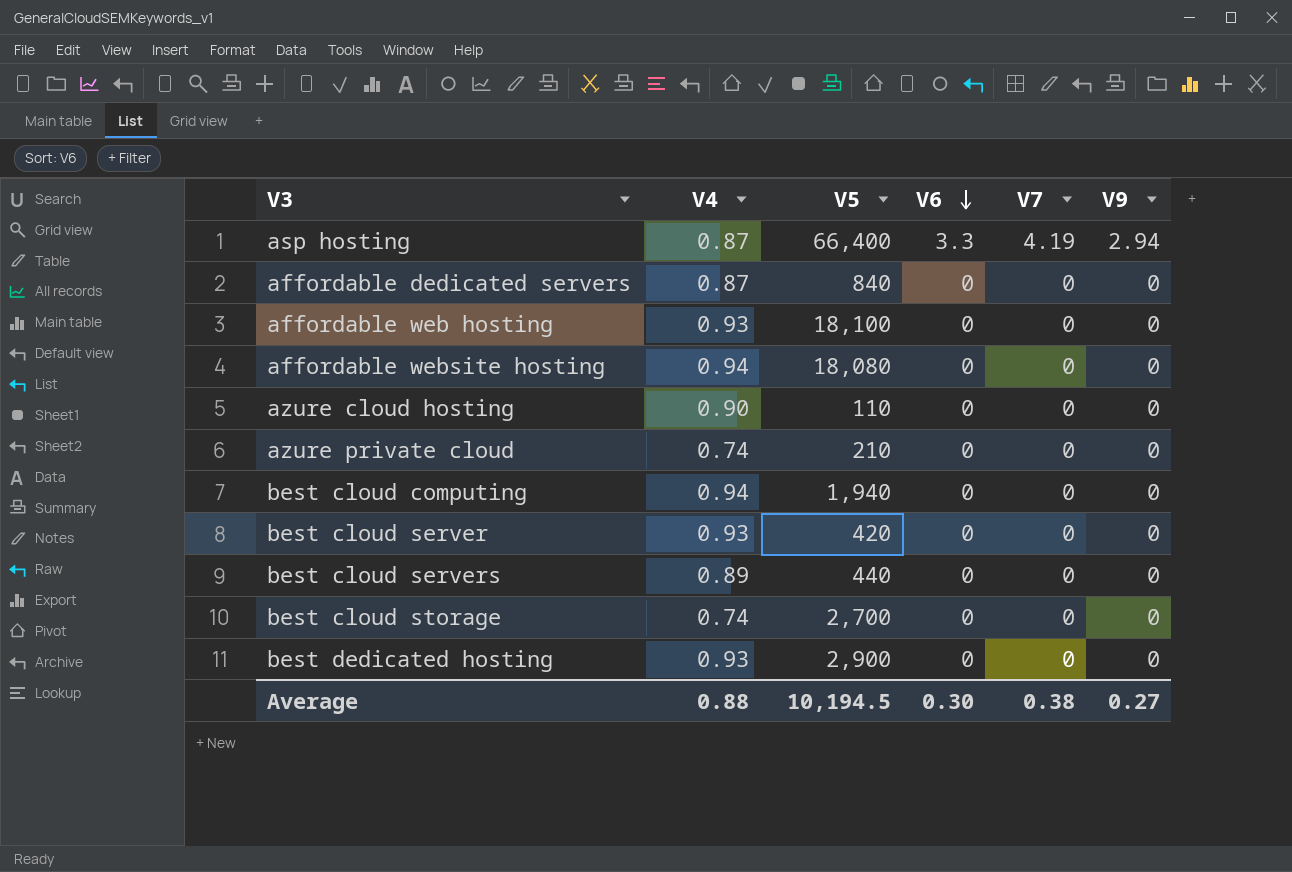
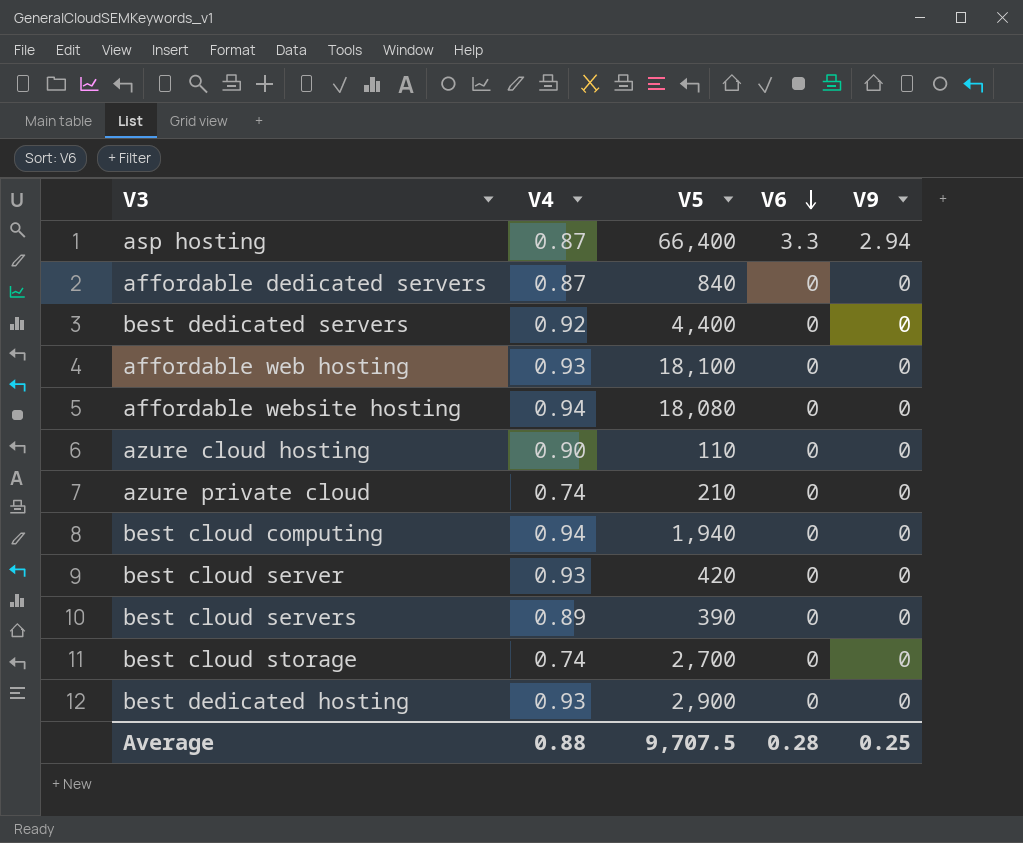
column V7 | position: 5 -> none
row best dedicated servers: none -> 0.92 | 4,400 | 0 | 0
best cloud servers | V5: 440 -> 390
Average | V5: 10,194.5 -> 9,707.5
Average | V6: 0.30 -> 0.28
Average | V9: 0.27 -> 0.25

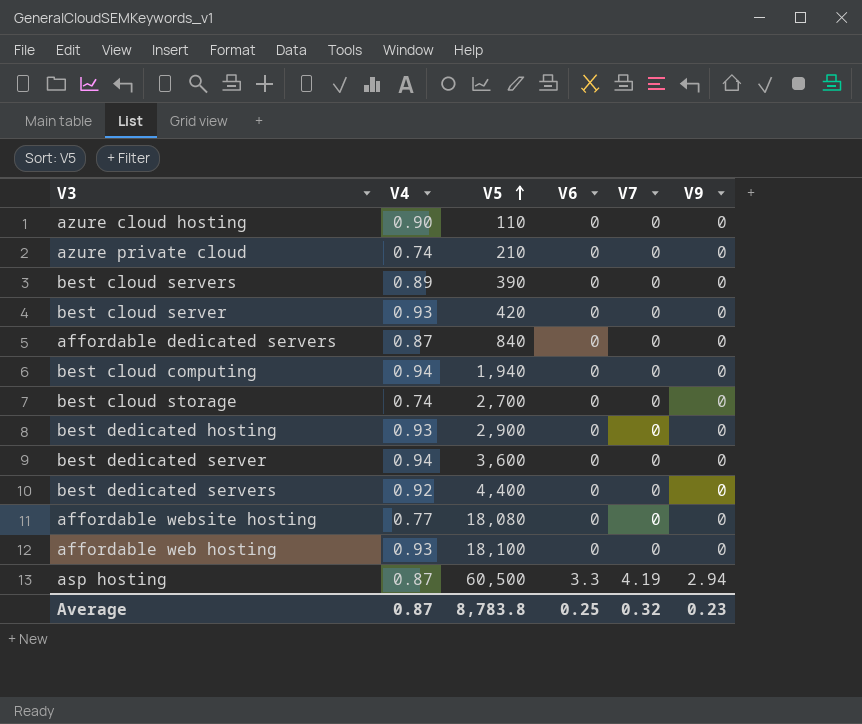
row order: V6 descending -> V5 ascending
column V7 | position: none -> 5
row best dedicated server: none -> 0.94 | 3,600 | 0 | 0 | 0
affordable website hosting | V4: 0.94 -> 0.77
asp hosting | V5: 66,400 -> 60,500
Average | V4: 0.88 -> 0.87
Average | V5: 9,707.5 -> 8,783.8
Average | V6: 0.28 -> 0.25
Average | V9: 0.25 -> 0.23

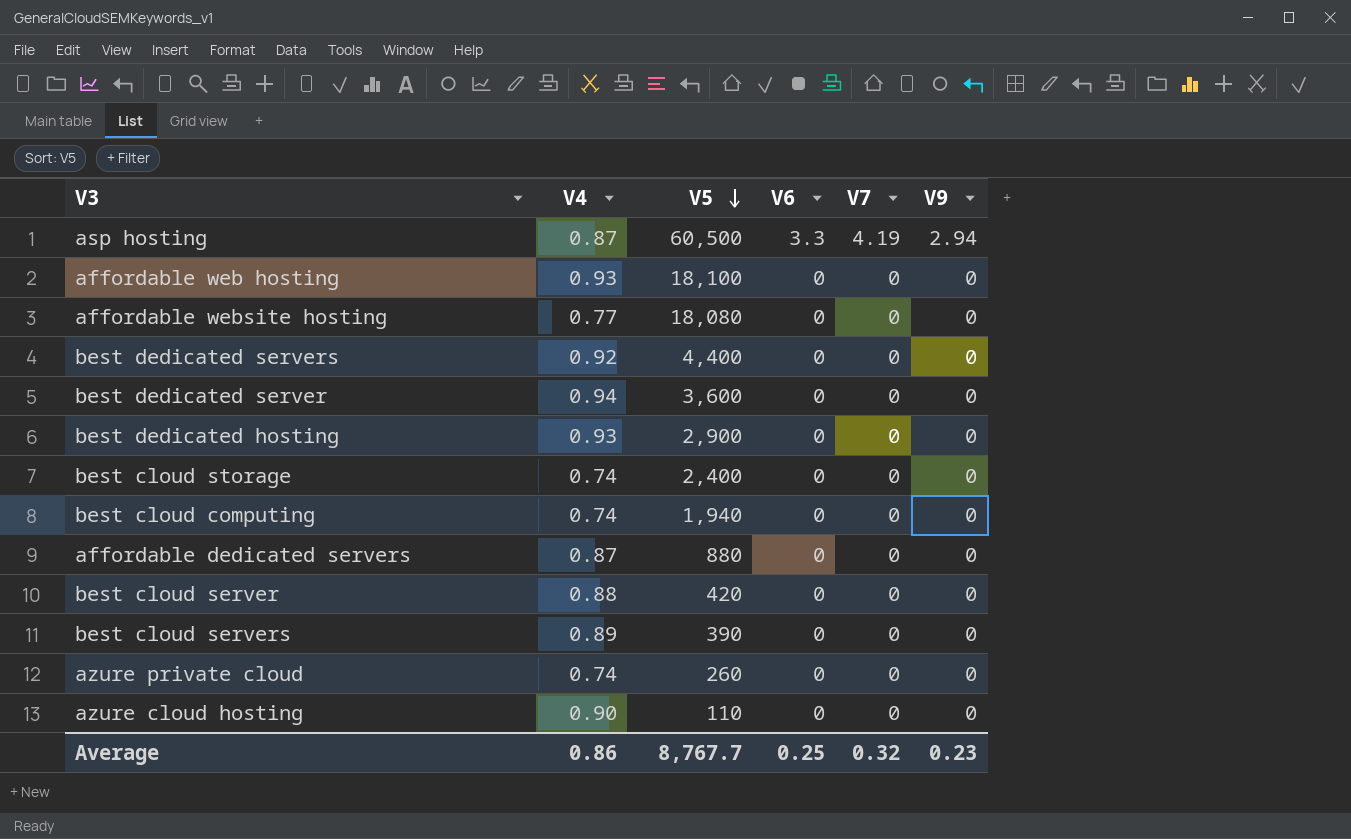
row order: V5 ascending -> V5 descending
best cloud storage | V5: 2,700 -> 2,400
best cloud computing | V4: 0.94 -> 0.74
affordable dedicated servers | V5: 840 -> 880
best cloud server | V4: 0.93 -> 0.88
azure private cloud | V5: 210 -> 260
Average | V4: 0.87 -> 0.86
Average | V5: 8,783.8 -> 8,767.7

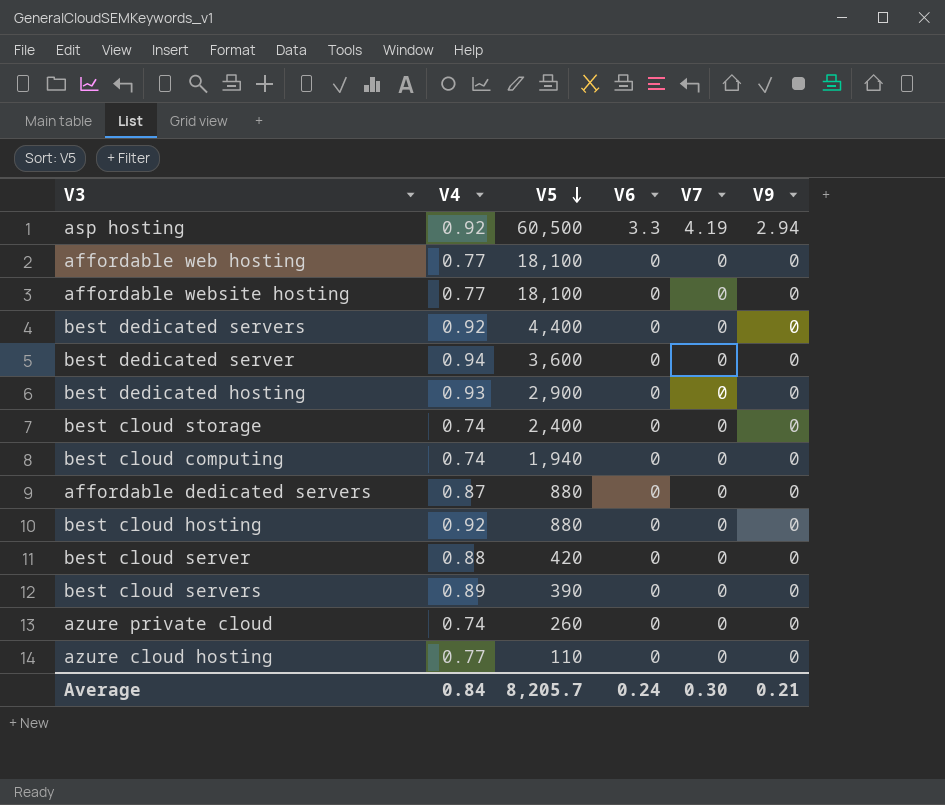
asp hosting | V4: 0.87 -> 0.92
affordable web hosting | V4: 0.93 -> 0.77
affordable website hosting | V5: 18,080 -> 18,100
row best cloud hosting: none -> 0.92 | 880 | 0 | 0 | 0
azure cloud hosting | V4: 0.90 -> 0.77
Average | V4: 0.86 -> 0.84
Average | V5: 8,767.7 -> 8,205.7
Average | V6: 0.25 -> 0.24
Average | V7: 0.32 -> 0.30
Average | V9: 0.23 -> 0.21

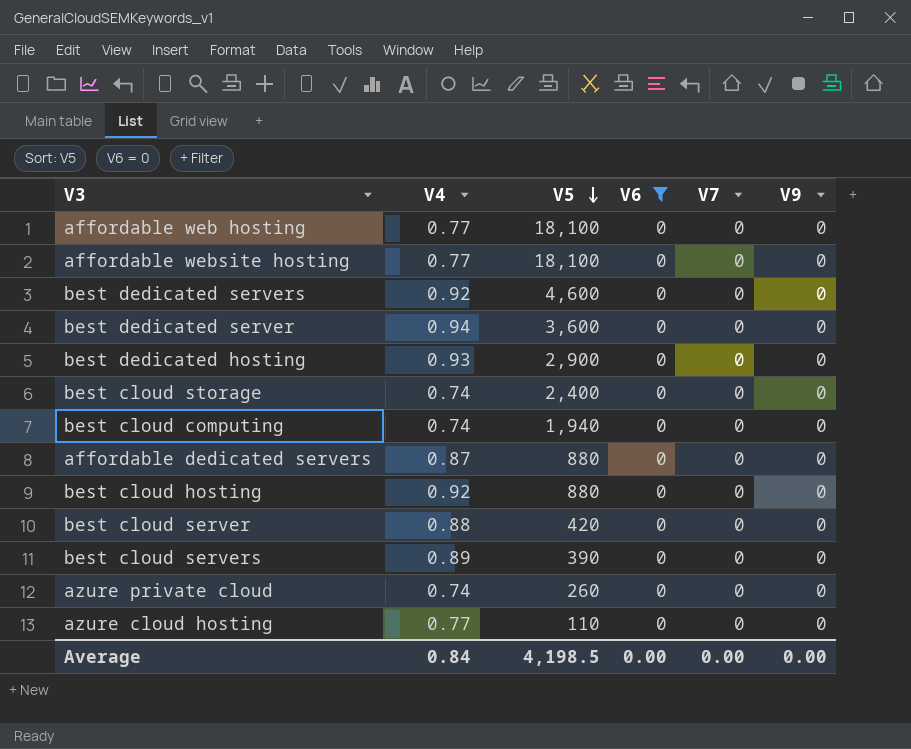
filter: none -> V6 = 0
best dedicated servers | V5: 4,400 -> 4,600
Average | V5: 8,205.7 -> 4,198.5
Average | V6: 0.24 -> 0.00
Average | V7: 0.30 -> 0.00
Average | V9: 0.21 -> 0.00

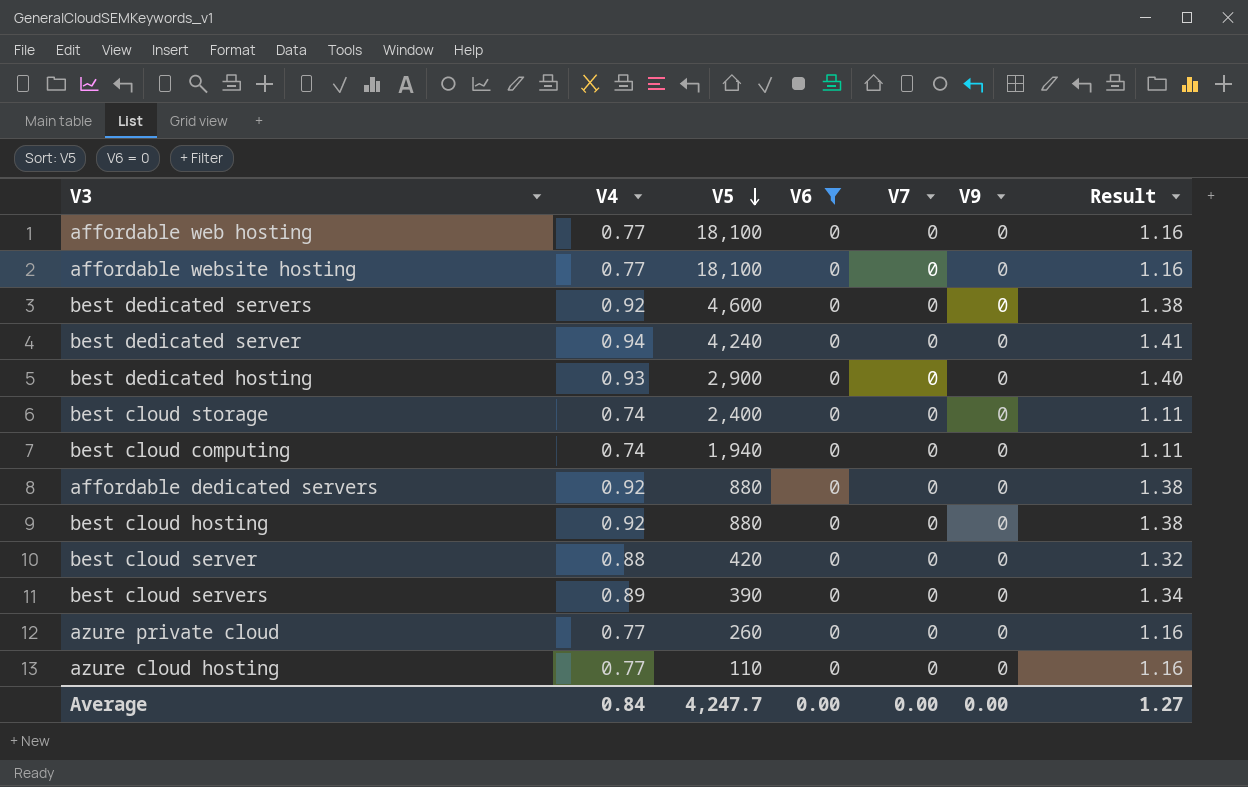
column Result | formula: none -> [V4] * 1.5
best dedicated server | V5: 3,600 -> 4,240
affordable dedicated servers | V4: 0.87 -> 0.92
azure private cloud | V4: 0.74 -> 0.77
Average | V5: 4,198.5 -> 4,247.7

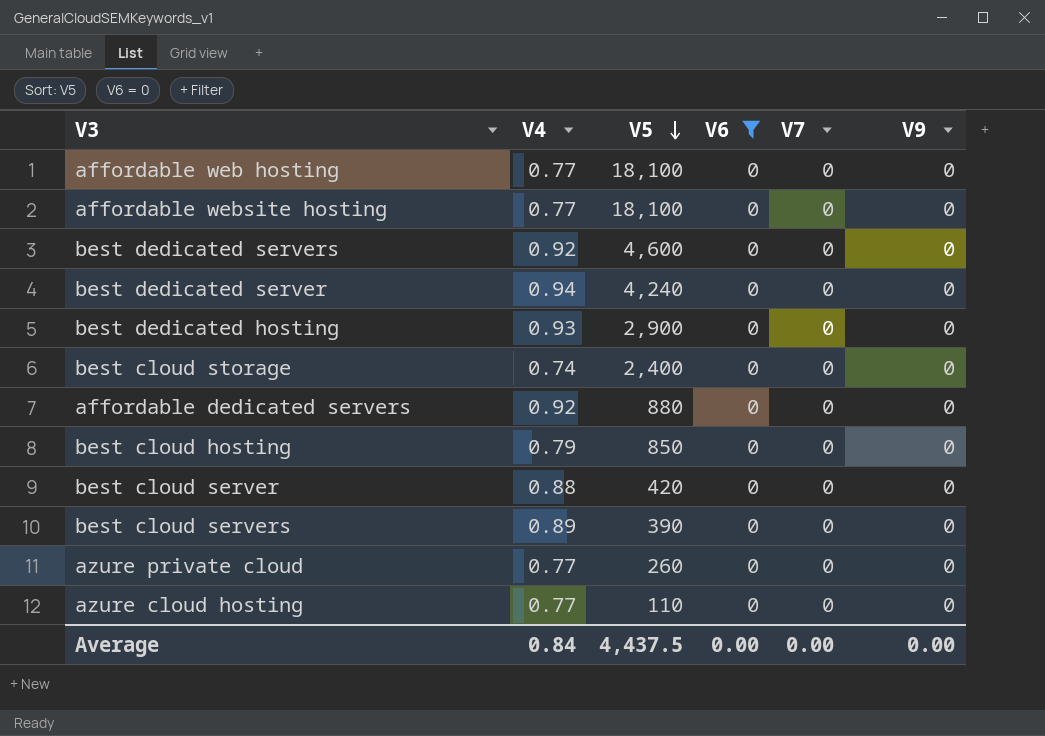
column Result | formula: [V4] * 1.5 -> none
row best cloud computing: 0.74 | 1,940 | 0 | 0 | 0 | 1.11 -> none
best cloud hosting | V4: 0.92 -> 0.79
best cloud hosting | V5: 880 -> 850
Average | V5: 4,247.7 -> 4,437.5

